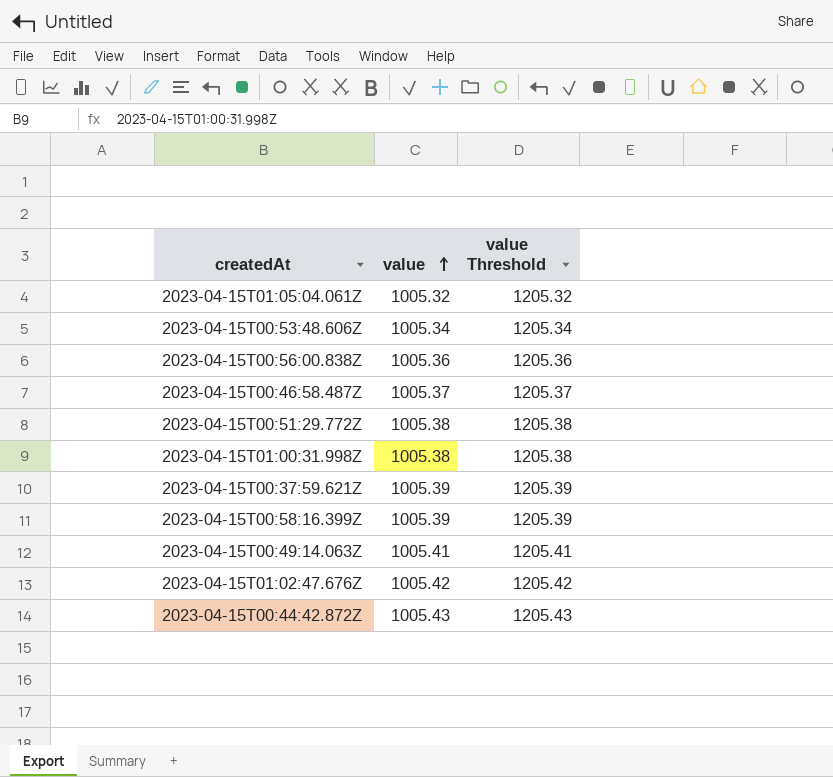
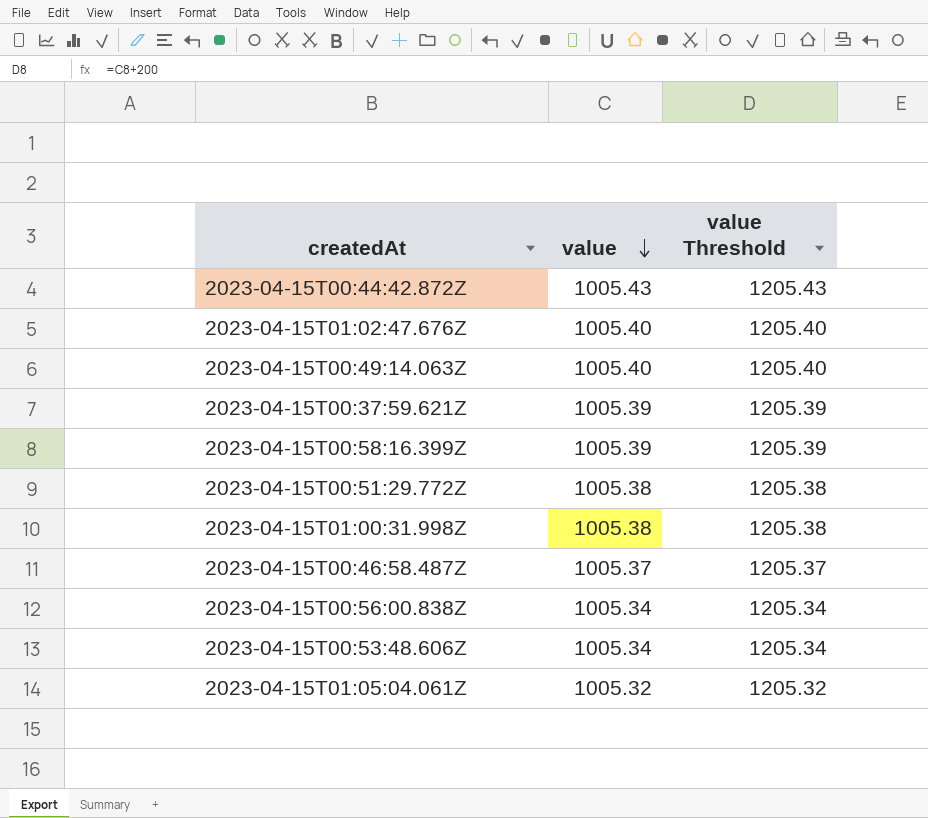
row order: value ascending -> value descending
2023-04-15T01:02:47.676Z | value: 1005.42 -> 1005.40
2023-04-15T01:02:47.676Z | value Threshold: 1205.42 -> 1205.40
2023-04-15T00:49:14.063Z | value: 1005.41 -> 1005.40
2023-04-15T00:49:14.063Z | value Threshold: 1205.41 -> 1205.40
2023-04-15T00:56:00.838Z | value: 1005.36 -> 1005.34
2023-04-15T00:56:00.838Z | value Threshold: 1205.36 -> 1205.34

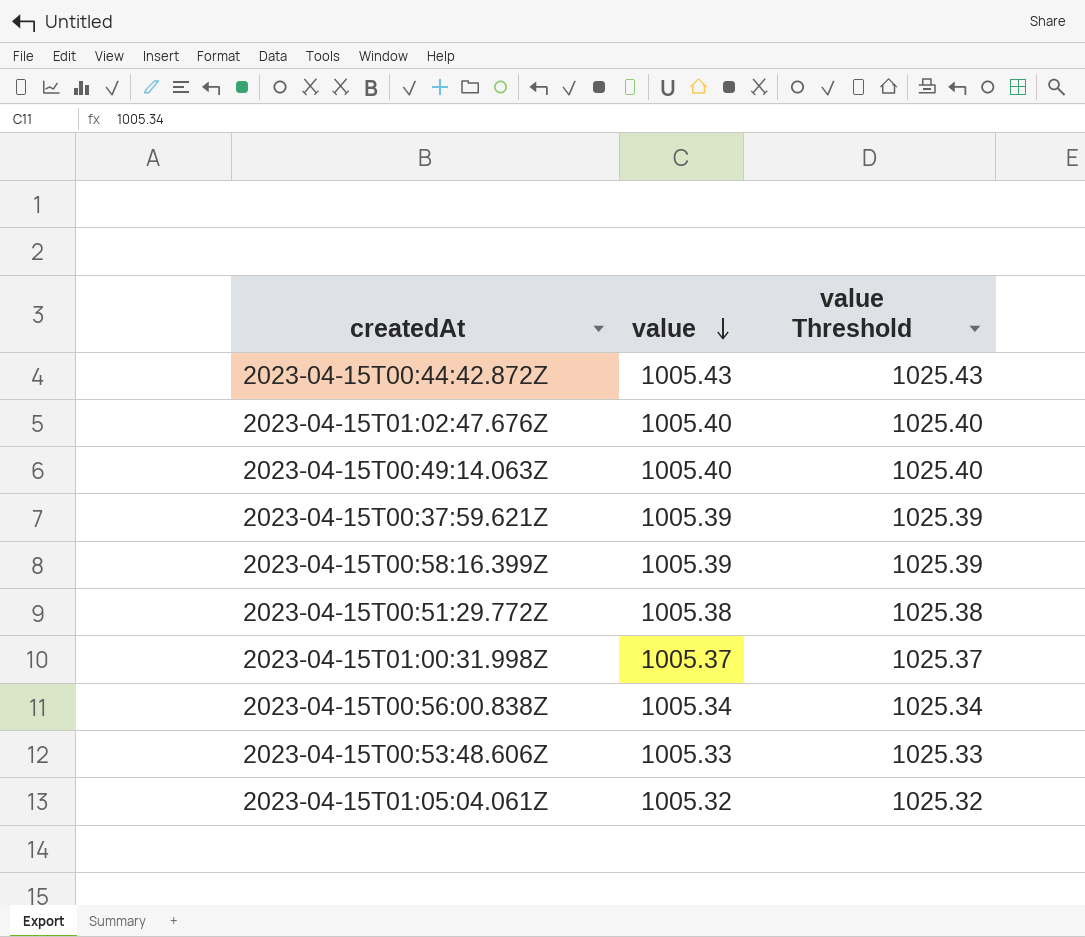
column value Threshold | formula: [value] + 200 -> [value] + 20
row 2023-04-15T00:46:58.487Z: 1005.37 | 1205.37 -> none
2023-04-15T01:00:31.998Z | value: 1005.38 -> 1005.37
2023-04-15T00:53:48.606Z | value: 1005.34 -> 1005.33

